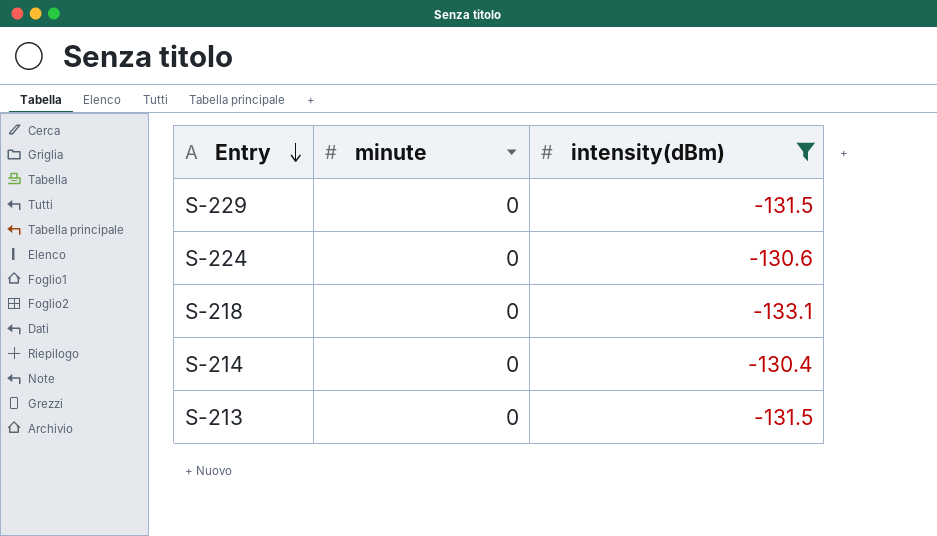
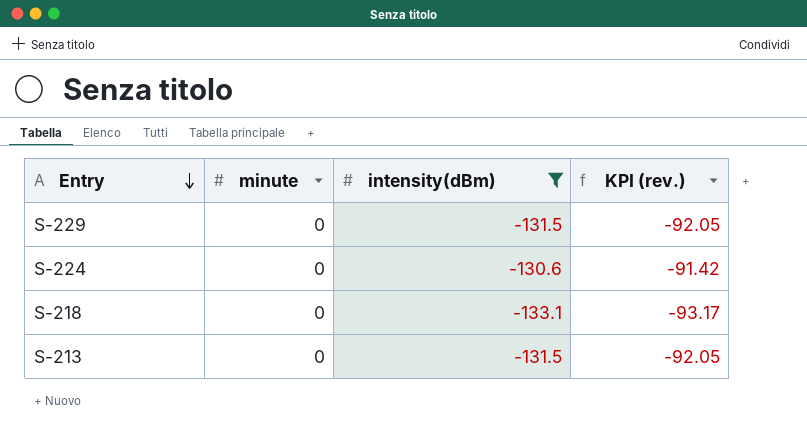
column KPI (rev.) | formula: none -> [intensity(dBm)] * 0.7
row S-214: 0 | -130.4 -> none

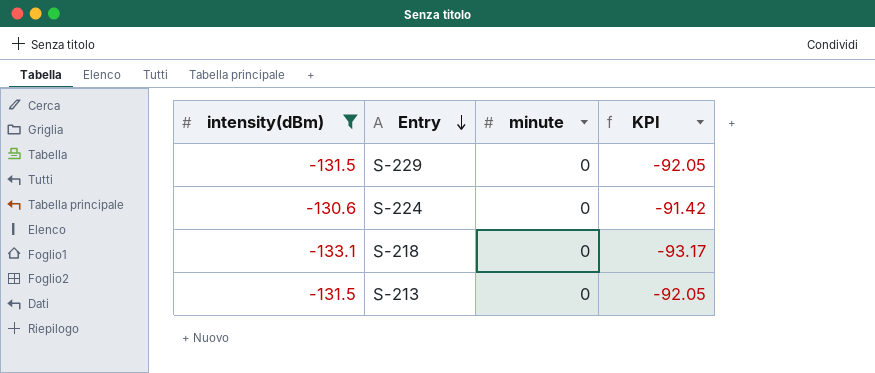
column intensity(dBm) | position: 3 -> 1
column name: KPI (rev.) -> KPI

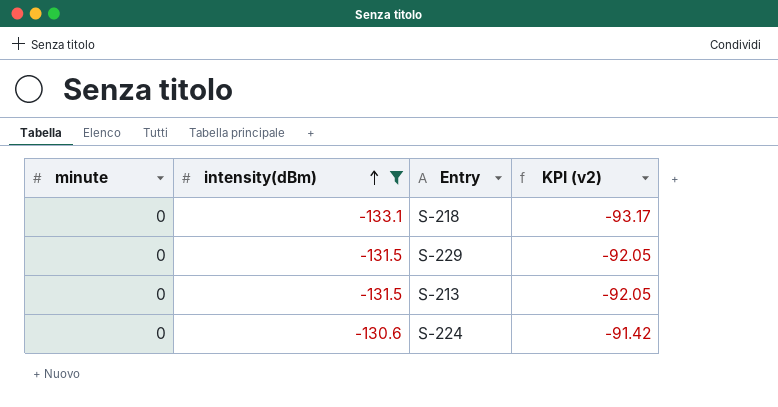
row order: Entry descending -> intensity(dBm) ascending
column minute | position: 3 -> 1
column name: KPI -> KPI (v2)

